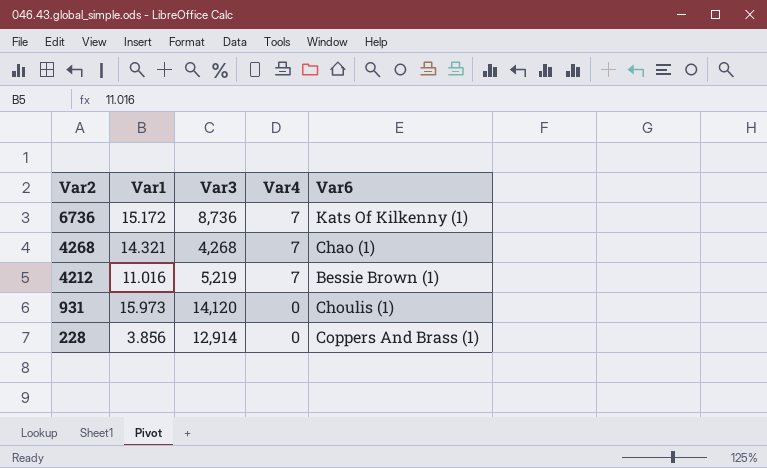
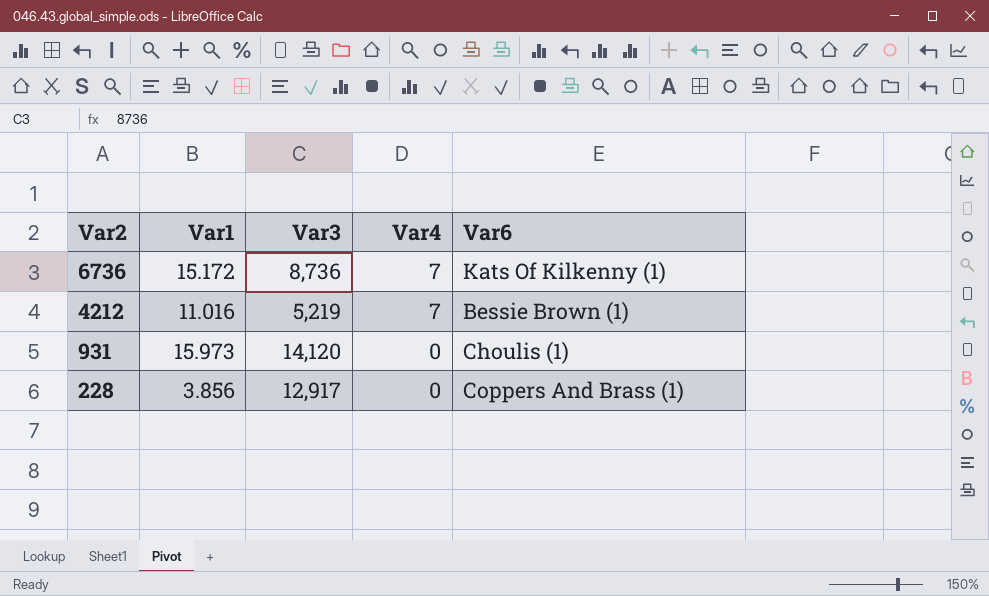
row 4268: 14.321 | 4,268 | 7 | Chao (1) -> none
228 | Var3: 12,914 -> 12,917

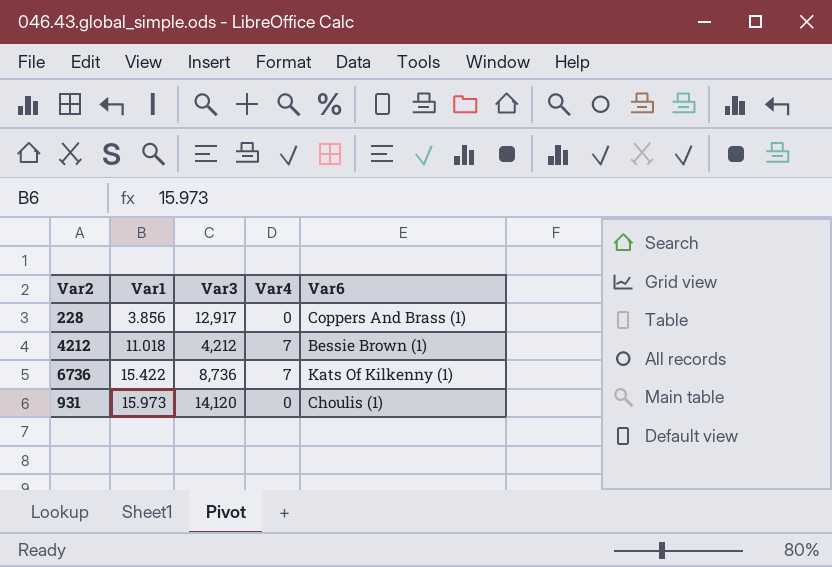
row order: Var2 descending -> Var1 ascending
4212 | Var1: 11.016 -> 11.018
4212 | Var3: 5,219 -> 4,212
6736 | Var1: 15.172 -> 15.422

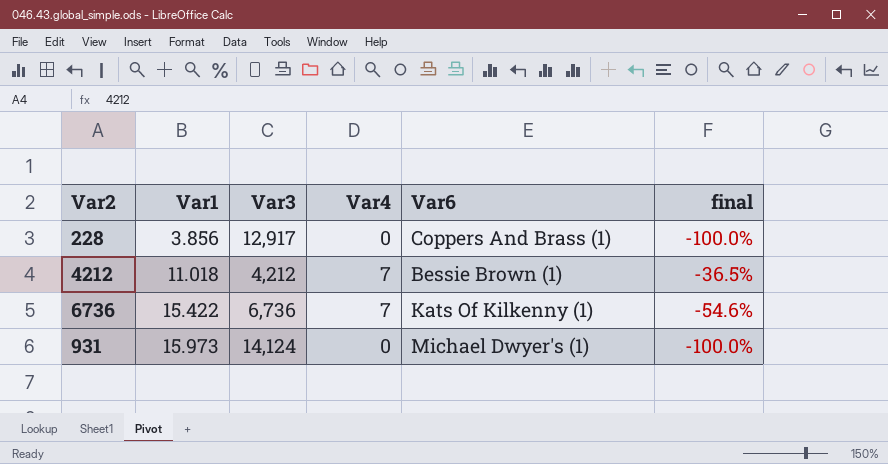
column final | formula: none -> ([Var4] - [Var1]) / [Var1]
6736 | Var3: 8,736 -> 6,736
931 | Var3: 14,120 -> 14,124
931 | Var6: Choulis (1) -> Michael Dwyer's (1)

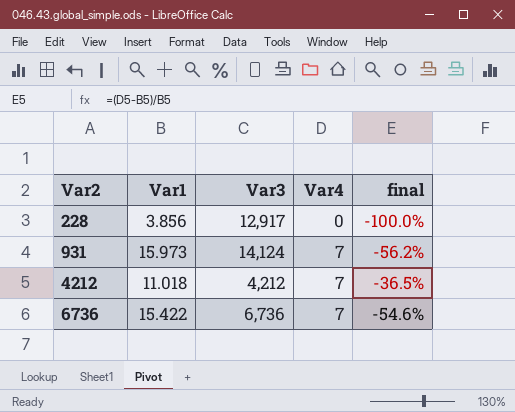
row order: Var1 ascending -> Var2 ascending
column Var6 | position: 5 -> none
931 | Var4: 0 -> 7
931 | final: -100.0% -> -56.2%

